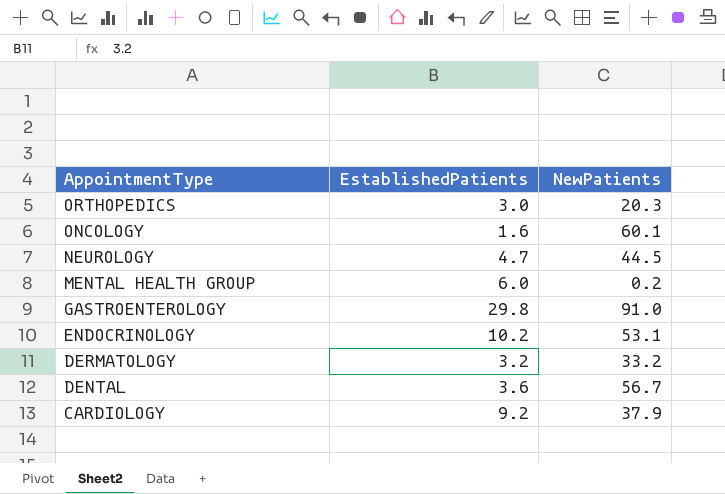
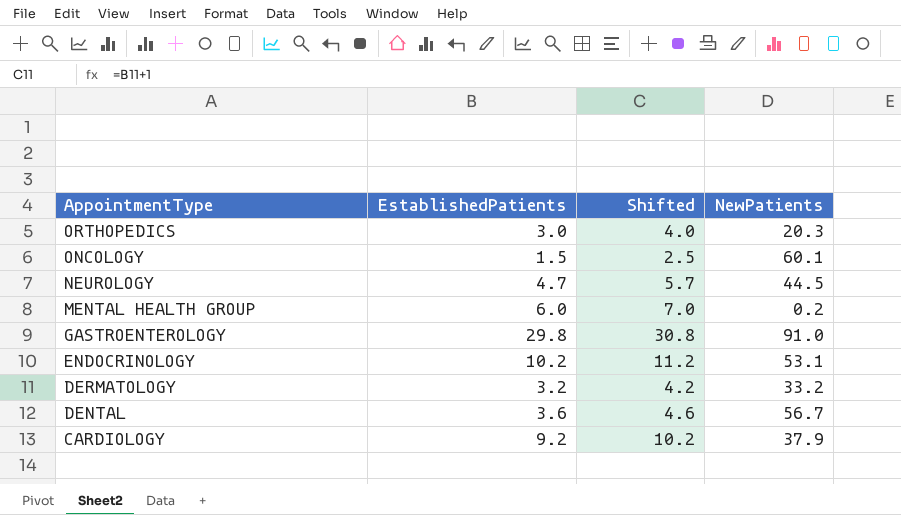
column Shifted | formula: none -> [EstablishedPatients] + 1
ONCOLOGY | EstablishedPatients: 1.6 -> 1.5

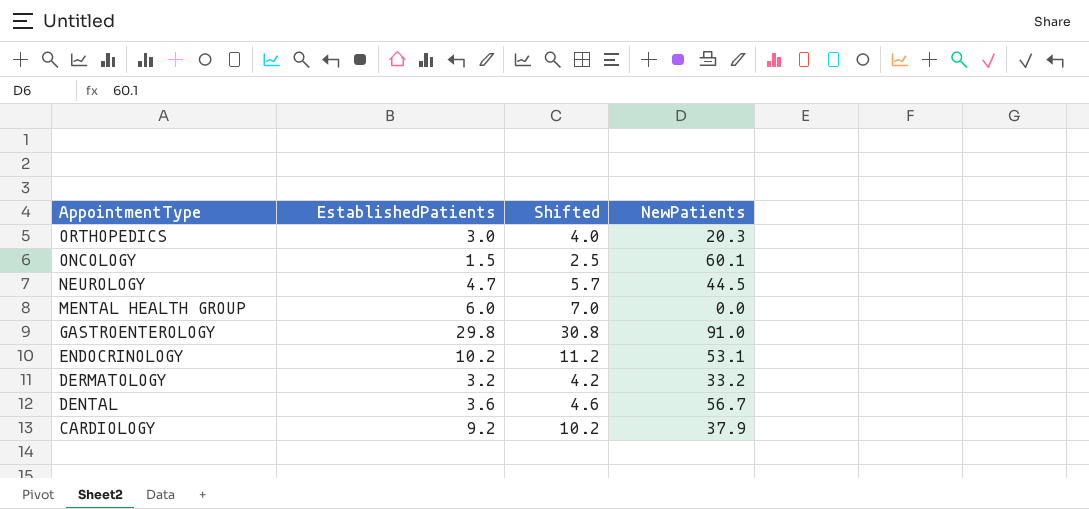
MENTAL HEALTH GROUP | NewPatients: 0.2 -> 0.0

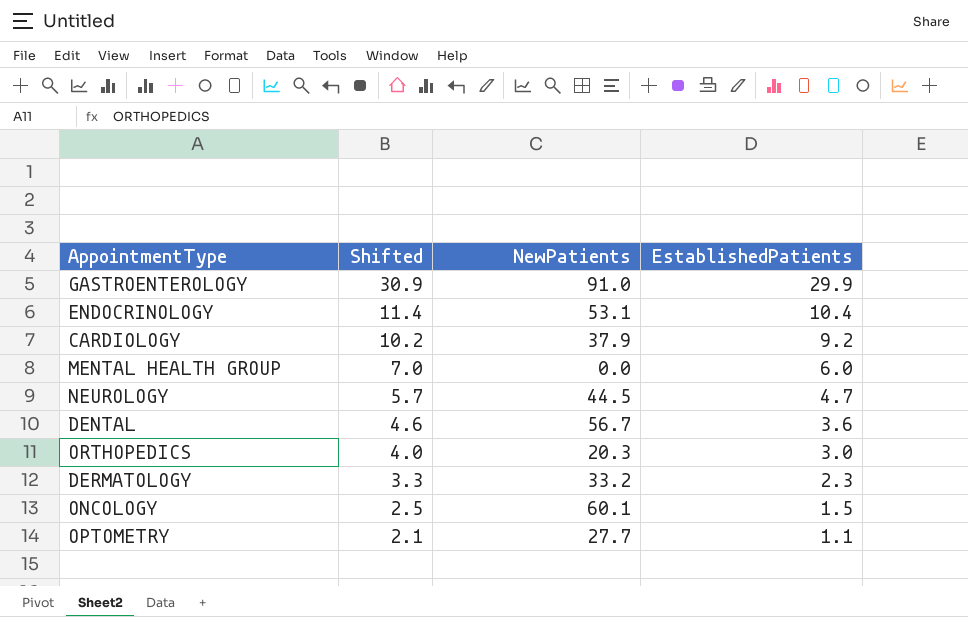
row order: AppointmentType descending -> Shifted descending
column EstablishedPatients | position: 2 -> 4
GASTROENTEROLOGY | Shifted: 30.8 -> 30.9
GASTROENTEROLOGY | EstablishedPatients: 29.8 -> 29.9
ENDOCRINOLOGY | Shifted: 11.2 -> 11.4
ENDOCRINOLOGY | EstablishedPatients: 10.2 -> 10.4
DERMATOLOGY | Shifted: 4.2 -> 3.3
DERMATOLOGY | EstablishedPatients: 3.2 -> 2.3
row OPTOMETRY: none -> 2.1 | 27.7 | 1.1

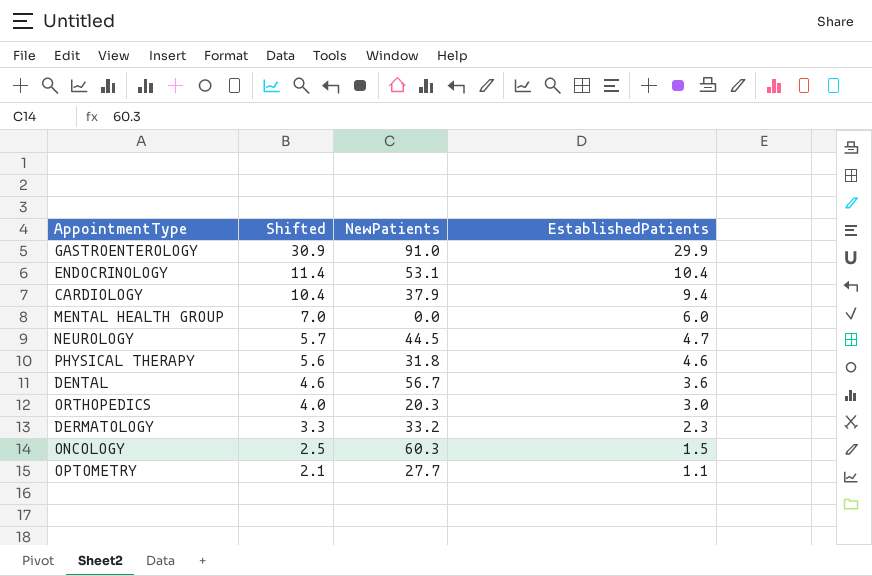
CARDIOLOGY | Shifted: 10.2 -> 10.4
CARDIOLOGY | EstablishedPatients: 9.2 -> 9.4
row PHYSICAL THERAPY: none -> 5.6 | 31.8 | 4.6
ONCOLOGY | NewPatients: 60.1 -> 60.3

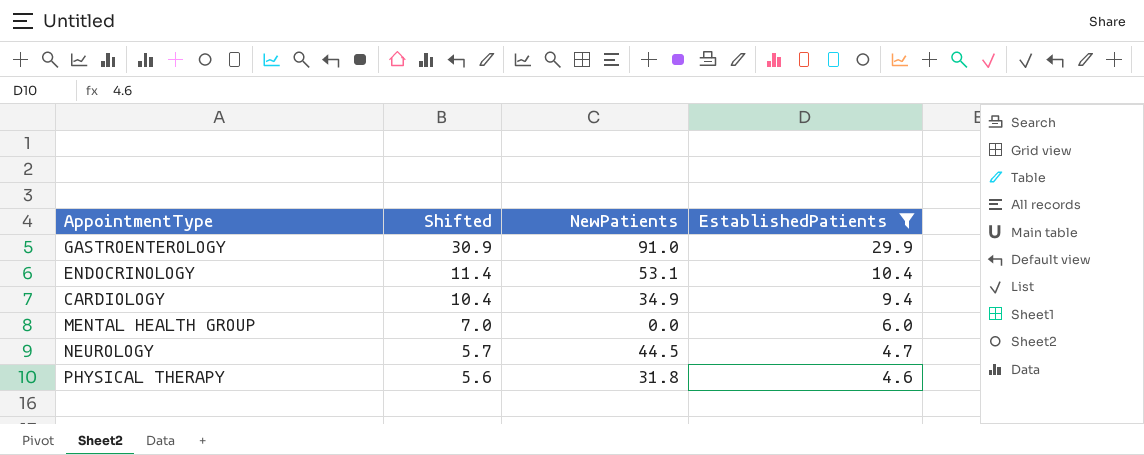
filter: none -> EstablishedPatients >= 4.6
CARDIOLOGY | NewPatients: 37.9 -> 34.9

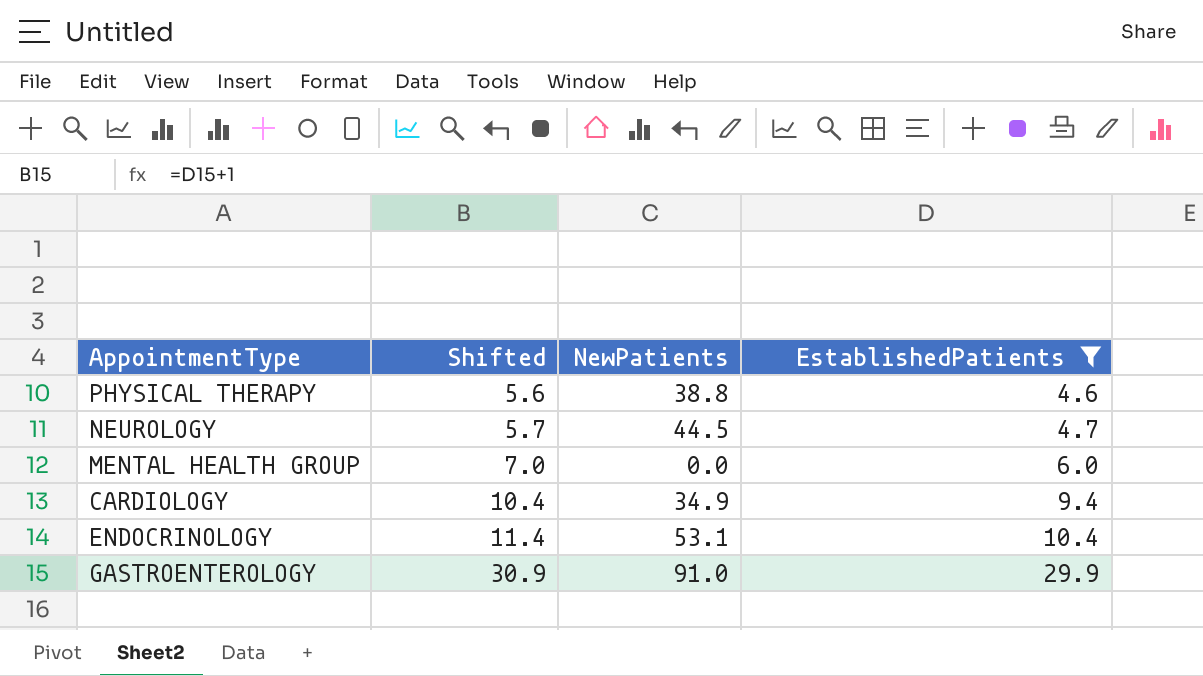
row order: Shifted descending -> Shifted ascending
PHYSICAL THERAPY | NewPatients: 31.8 -> 38.8

